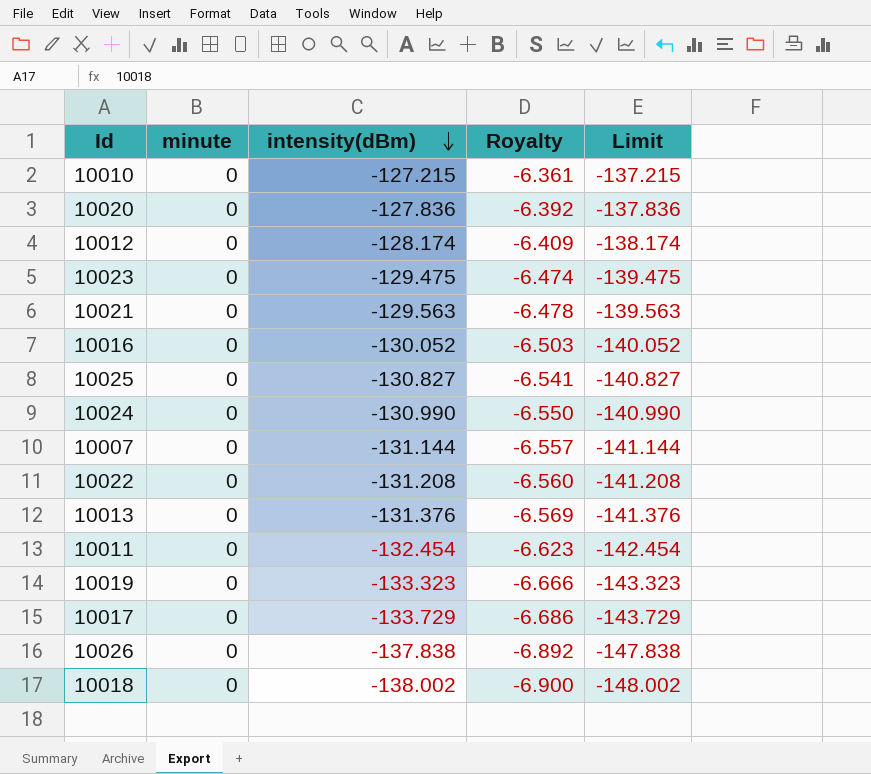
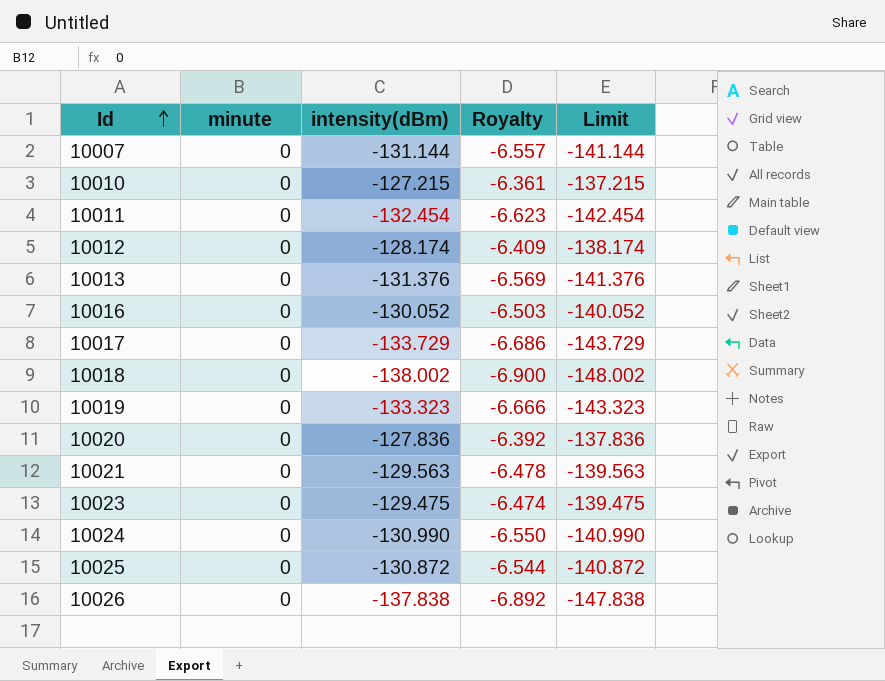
row order: intensity(dBm) descending -> Id ascending
row 10022: 0 | -131.208 | -6.560 | -141.208 -> none
10025 | intensity(dBm): -130.827 -> -130.872
10025 | Royalty: -6.541 -> -6.544
10025 | Limit: -140.827 -> -140.872

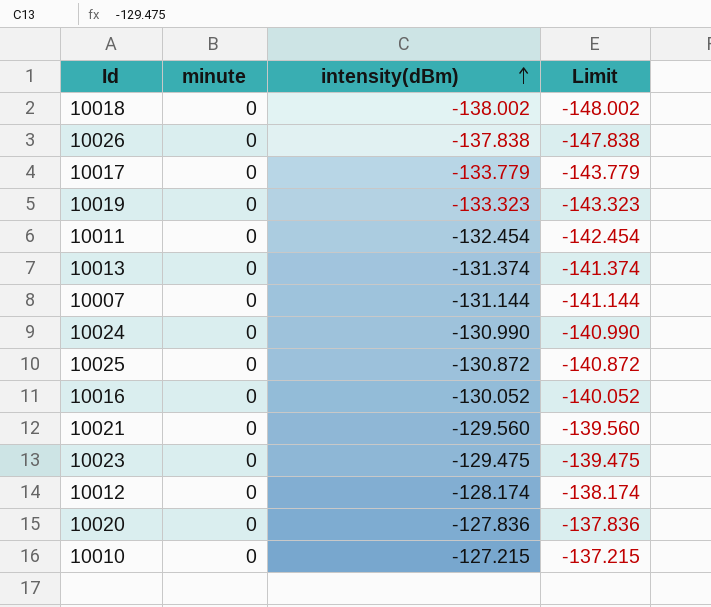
row order: Id ascending -> intensity(dBm) ascending
column Royalty | formula: [intensity(dBm)] * 0.05 -> none
10017 | intensity(dBm): -133.729 -> -133.779
10017 | Limit: -143.729 -> -143.779
10013 | intensity(dBm): -131.376 -> -131.374
10013 | Limit: -141.376 -> -141.374
10021 | intensity(dBm): -129.563 -> -129.560
10021 | Limit: -139.563 -> -139.560

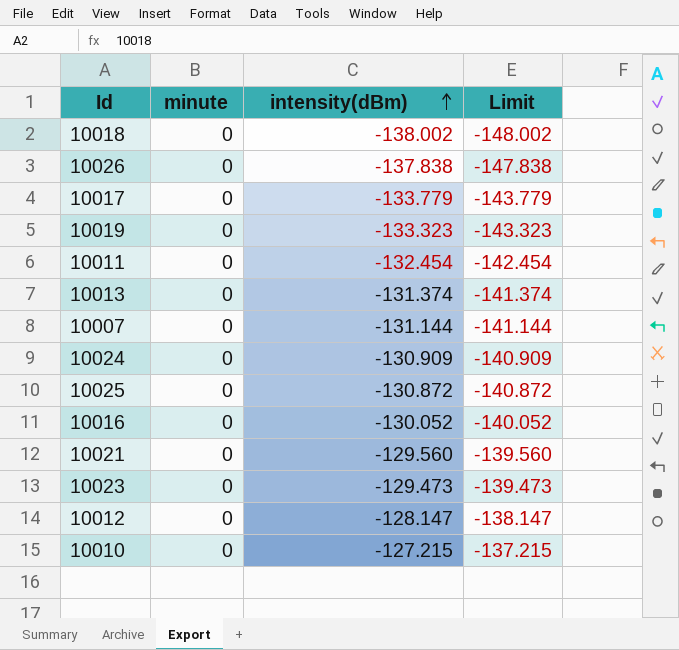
row 10020: 0 | -127.836 | -137.836 -> none
10024 | intensity(dBm): -130.990 -> -130.909
10024 | Limit: -140.990 -> -140.909
10023 | intensity(dBm): -129.475 -> -129.473
10023 | Limit: -139.475 -> -139.473
10012 | intensity(dBm): -128.174 -> -128.147
10012 | Limit: -138.174 -> -138.147

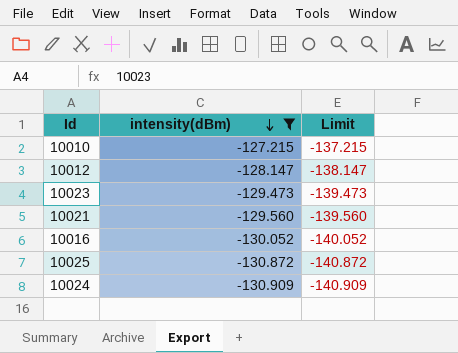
filter: none -> intensity(dBm) >= -130.909
row order: intensity(dBm) ascending -> intensity(dBm) descending
column minute | position: 2 -> none

